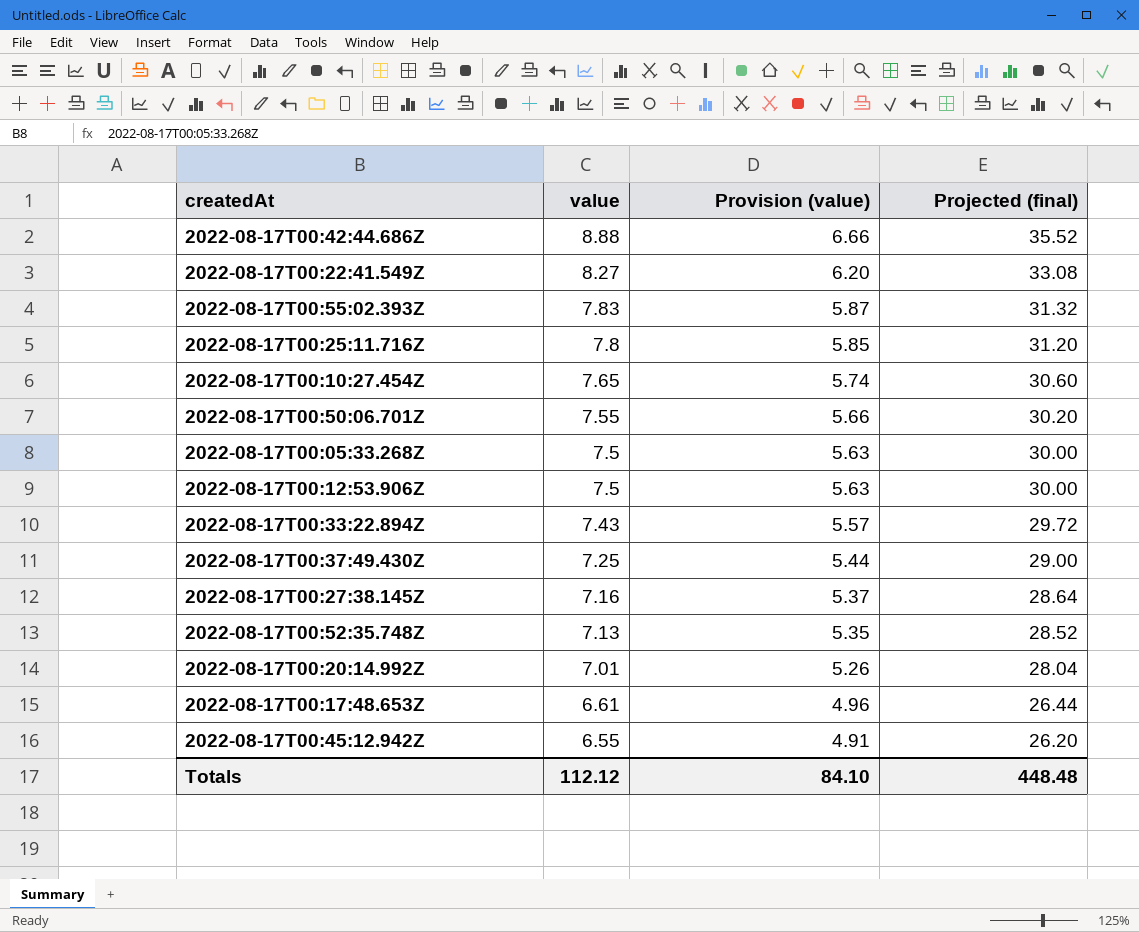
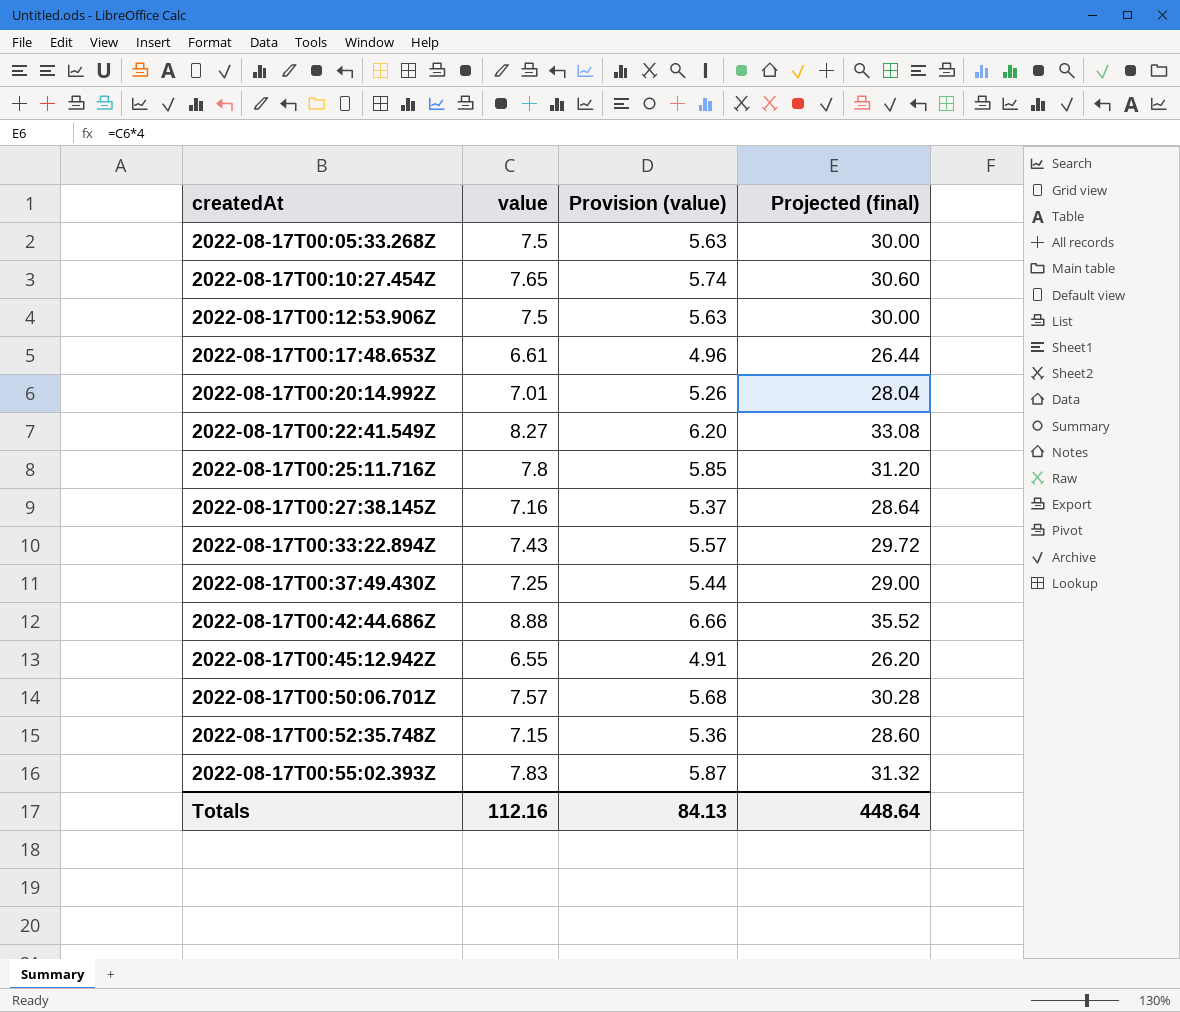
row order: value descending -> createdAt ascending
2022-08-17T00:50:06.701Z | value: 7.55 -> 7.57
2022-08-17T00:50:06.701Z | Provision (value): 5.66 -> 5.68
2022-08-17T00:50:06.701Z | Projected (final): 30.20 -> 30.28
2022-08-17T00:52:35.748Z | value: 7.13 -> 7.15
2022-08-17T00:52:35.748Z | Provision (value): 5.35 -> 5.36
2022-08-17T00:52:35.748Z | Projected (final): 28.52 -> 28.60
Totals | value: 112.12 -> 112.16
Totals | Provision (value): 84.10 -> 84.13
Totals | Projected (final): 448.48 -> 448.64

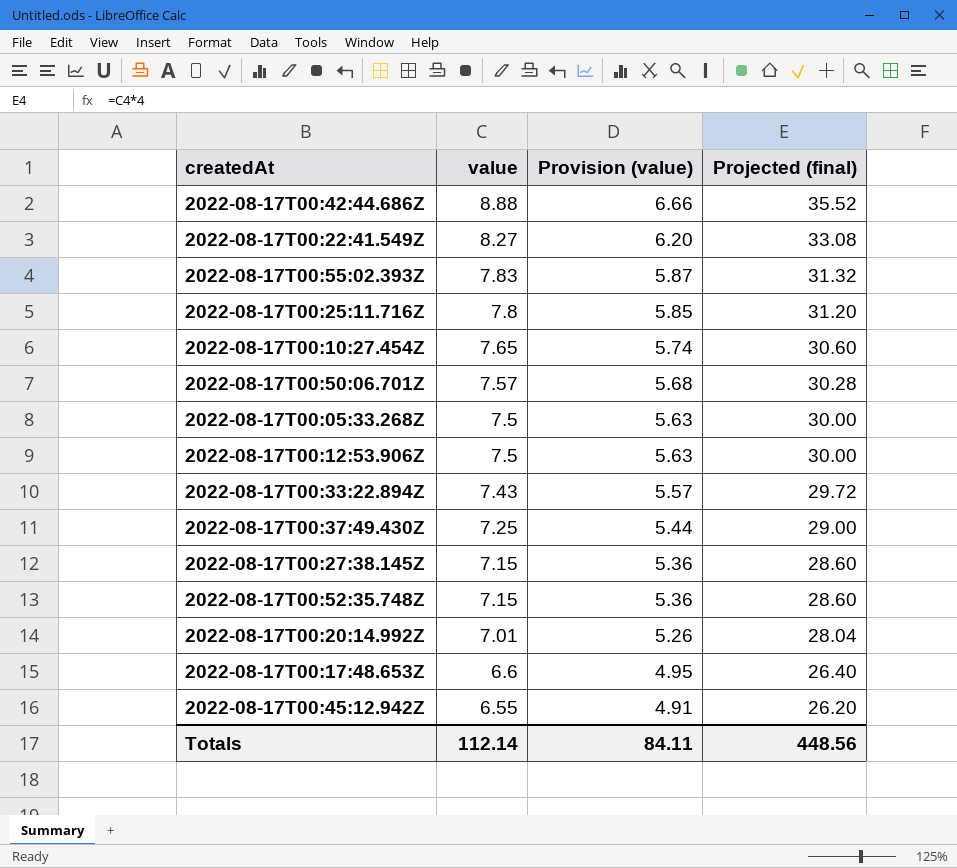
row order: createdAt ascending -> value descending
2022-08-17T00:27:38.145Z | value: 7.16 -> 7.15
2022-08-17T00:27:38.145Z | Provision (value): 5.37 -> 5.36
2022-08-17T00:27:38.145Z | Projected (final): 28.64 -> 28.60
2022-08-17T00:17:48.653Z | value: 6.61 -> 6.6
2022-08-17T00:17:48.653Z | Provision (value): 4.96 -> 4.95
2022-08-17T00:17:48.653Z | Projected (final): 26.44 -> 26.40
Totals | value: 112.16 -> 112.14
Totals | Provision (value): 84.13 -> 84.11
Totals | Projected (final): 448.64 -> 448.56

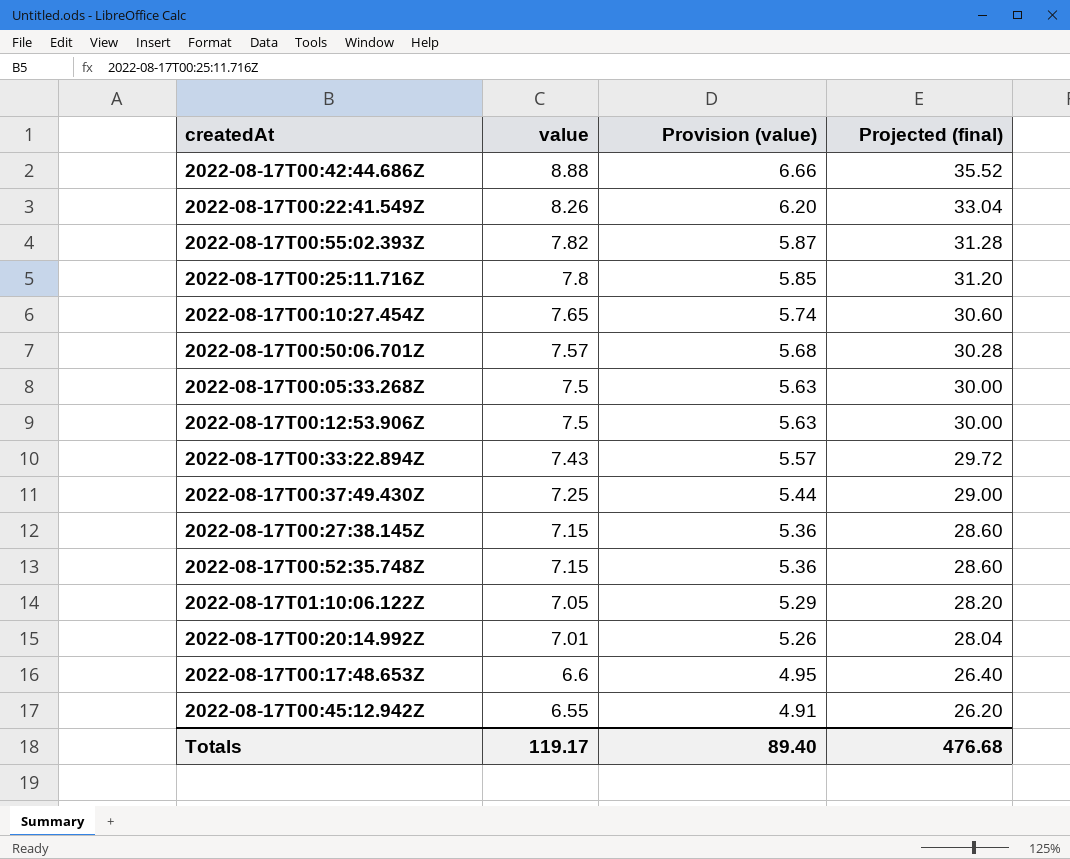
2022-08-17T00:22:41.549Z | value: 8.27 -> 8.26
2022-08-17T00:22:41.549Z | Projected (final): 33.08 -> 33.04
2022-08-17T00:55:02.393Z | value: 7.83 -> 7.82
2022-08-17T00:55:02.393Z | Projected (final): 31.32 -> 31.28
row 2022-08-17T01:10:06.122Z: none -> 7.05 | 5.29 | 28.20
Totals | value: 112.14 -> 119.17
Totals | Provision (value): 84.11 -> 89.40
Totals | Projected (final): 448.56 -> 476.68

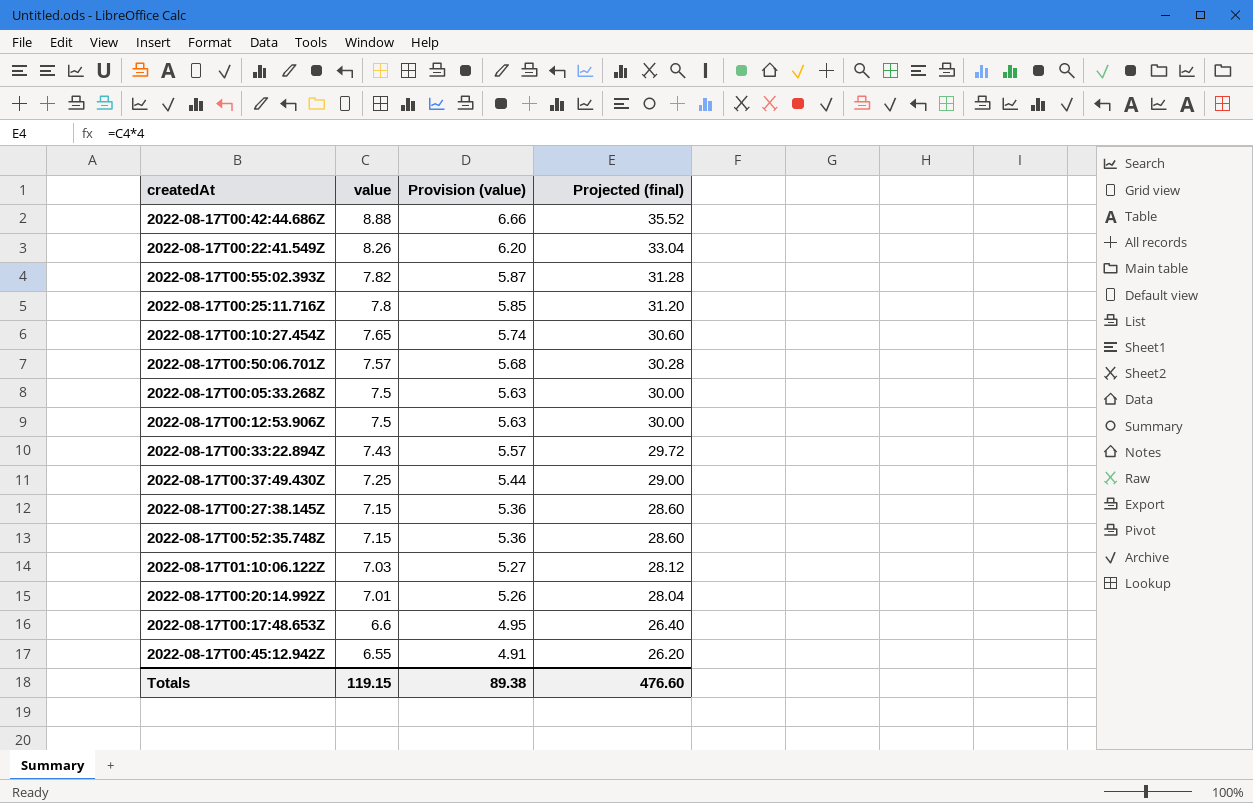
2022-08-17T01:10:06.122Z | value: 7.05 -> 7.03
2022-08-17T01:10:06.122Z | Provision (value): 5.29 -> 5.27
2022-08-17T01:10:06.122Z | Projected (final): 28.20 -> 28.12
Totals | value: 119.17 -> 119.15
Totals | Provision (value): 89.40 -> 89.38
Totals | Projected (final): 476.68 -> 476.60

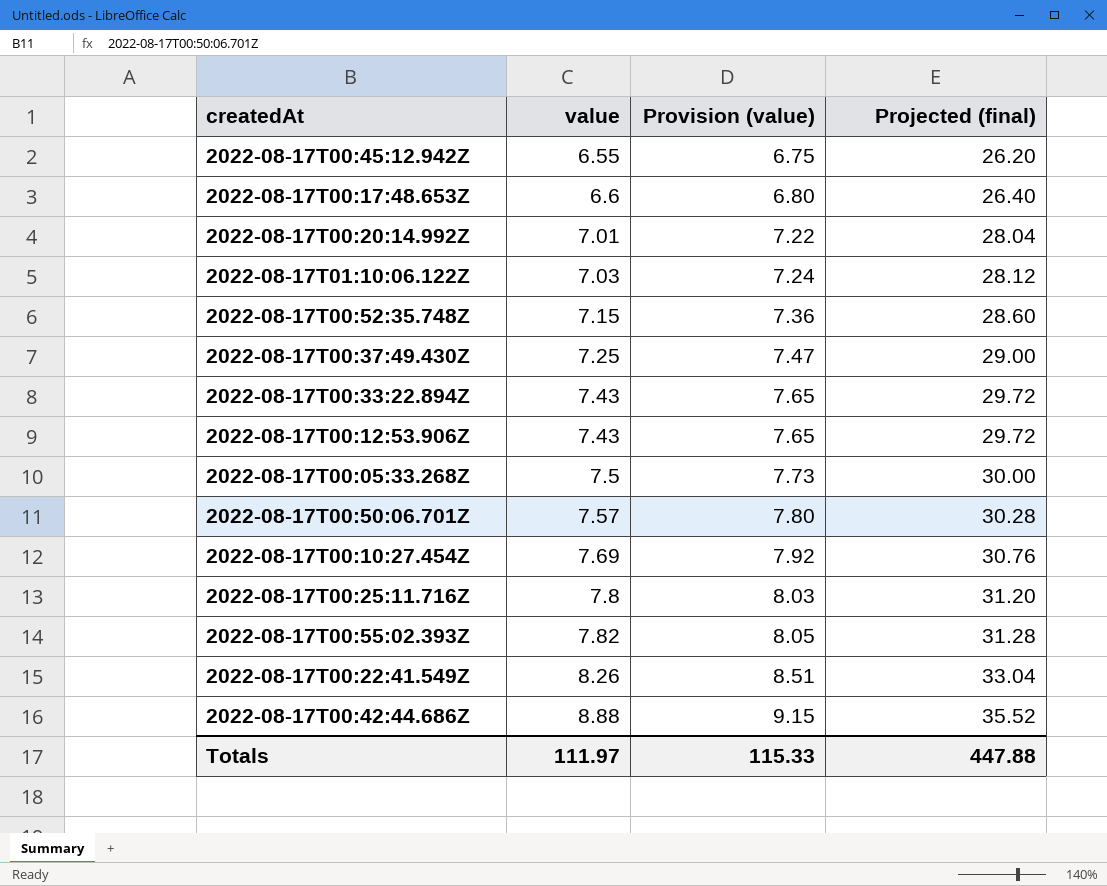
row order: value descending -> value ascending
column Provision (value) | formula: [value] * 0.75 -> [value] * 1.03
row 2022-08-17T00:27:38.145Z: 7.15 | 5.36 | 28.60 -> none
2022-08-17T00:12:53.906Z | value: 7.5 -> 7.43
2022-08-17T00:12:53.906Z | Projected (final): 30.00 -> 29.72
2022-08-17T00:10:27.454Z | value: 7.65 -> 7.69
2022-08-17T00:10:27.454Z | Projected (final): 30.60 -> 30.76
Totals | value: 119.15 -> 111.97
Totals | Provision (value): 89.38 -> 115.33
Totals | Projected (final): 476.60 -> 447.88

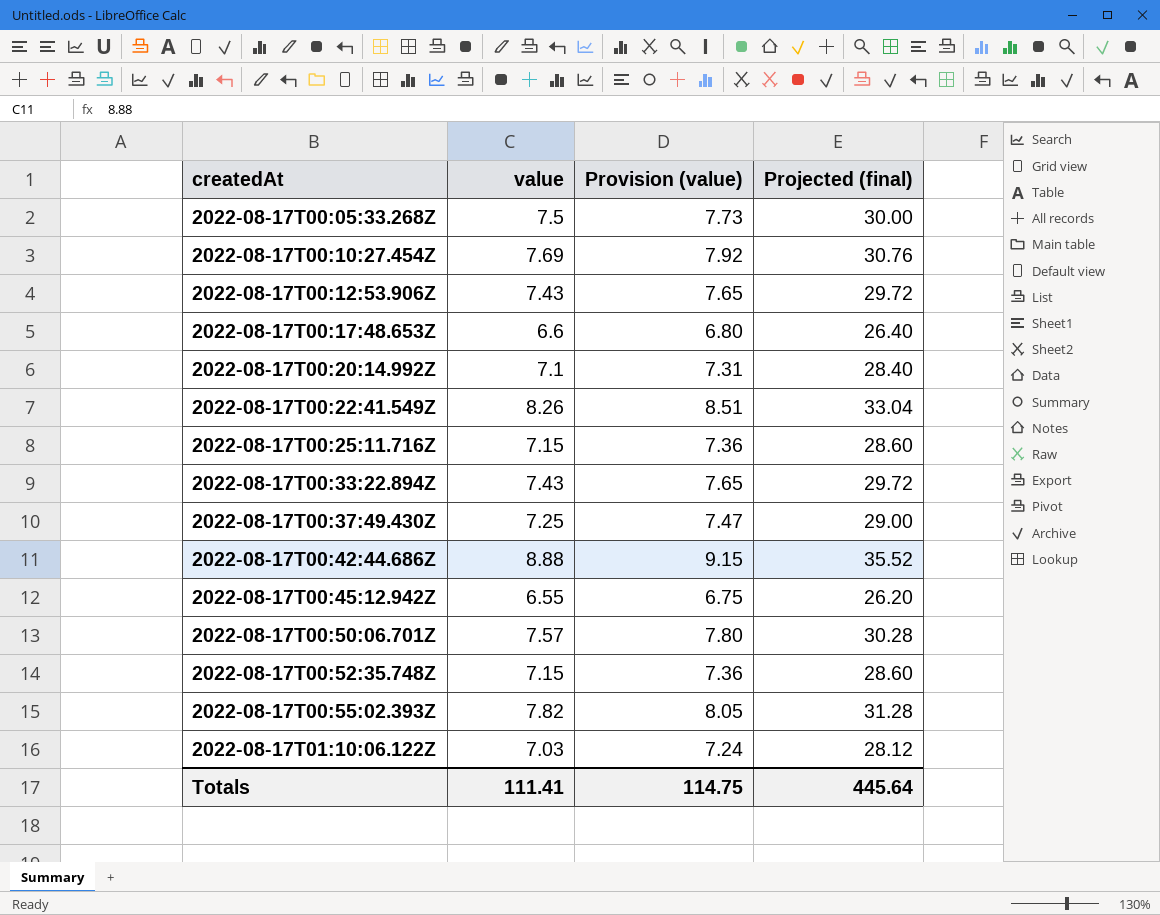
row order: value ascending -> createdAt ascending
2022-08-17T00:20:14.992Z | value: 7.01 -> 7.1
2022-08-17T00:20:14.992Z | Provision (value): 7.22 -> 7.31
2022-08-17T00:20:14.992Z | Projected (final): 28.04 -> 28.40
2022-08-17T00:25:11.716Z | value: 7.8 -> 7.15
2022-08-17T00:25:11.716Z | Provision (value): 8.03 -> 7.36
2022-08-17T00:25:11.716Z | Projected (final): 31.20 -> 28.60
Totals | value: 111.97 -> 111.41
Totals | Provision (value): 115.33 -> 114.75
Totals | Projected (final): 447.88 -> 445.64

